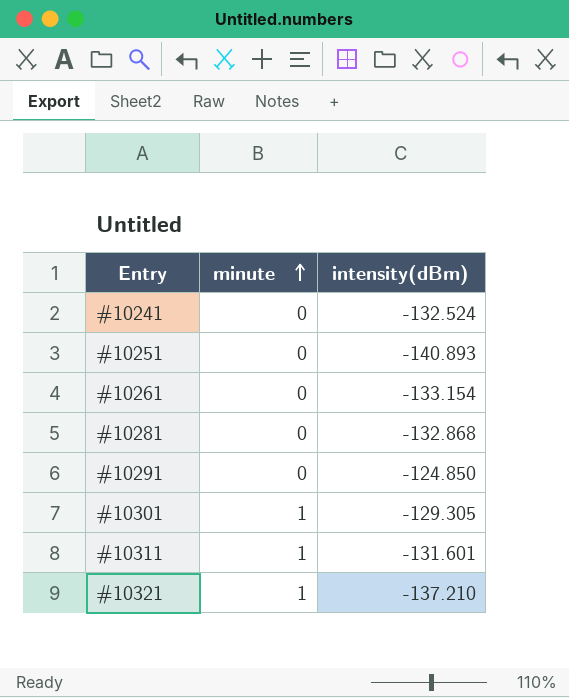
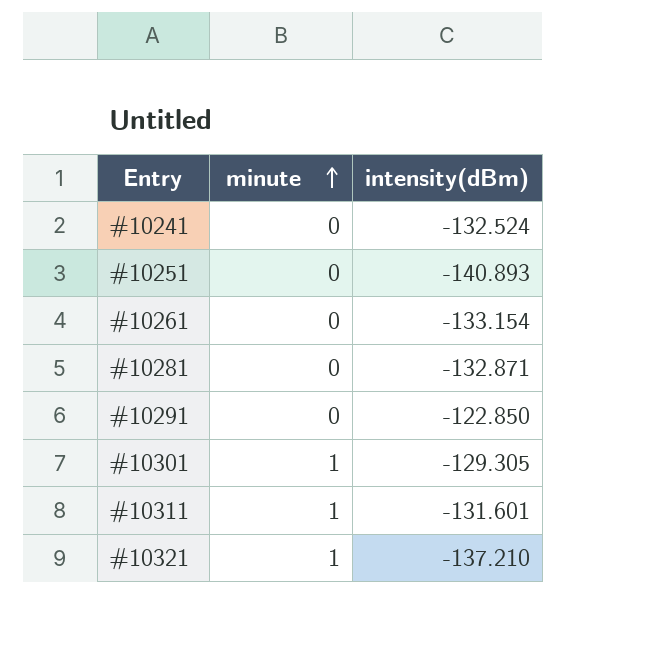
#10281 | intensity(dBm): -132.868 -> -132.871
#10291 | intensity(dBm): -124.850 -> -122.850

